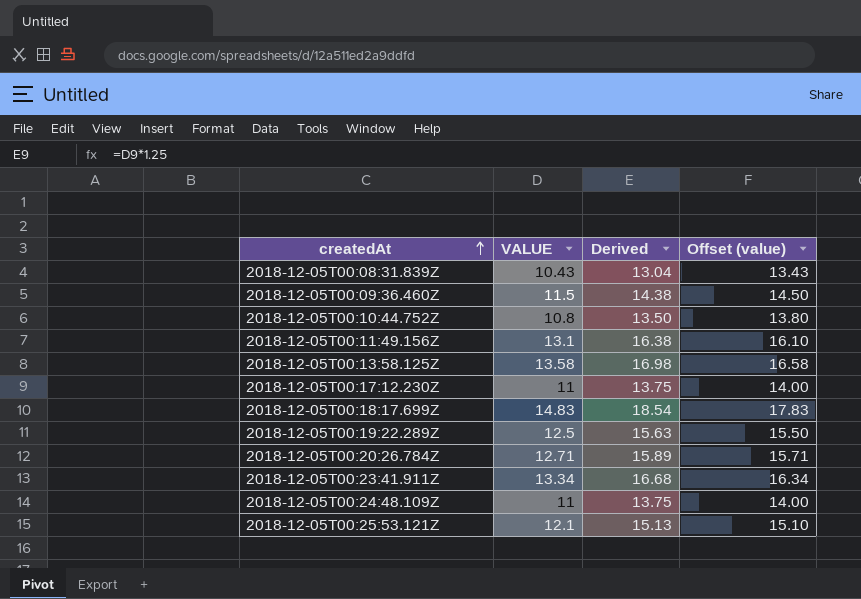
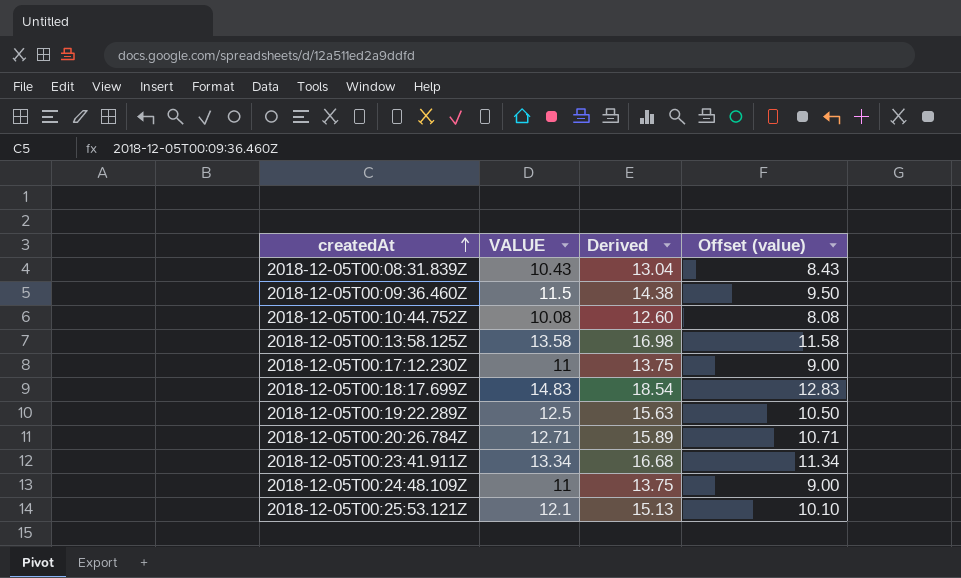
column Offset (value) | formula: [VALUE] + 3 -> [VALUE] - 2
row 2018-12-05T00:11:49.156Z: 13.1 | 16.38 | 16.10 -> none
2018-12-05T00:10:44.752Z | VALUE: 10.8 -> 10.08
2018-12-05T00:10:44.752Z | Derived: 13.50 -> 12.60

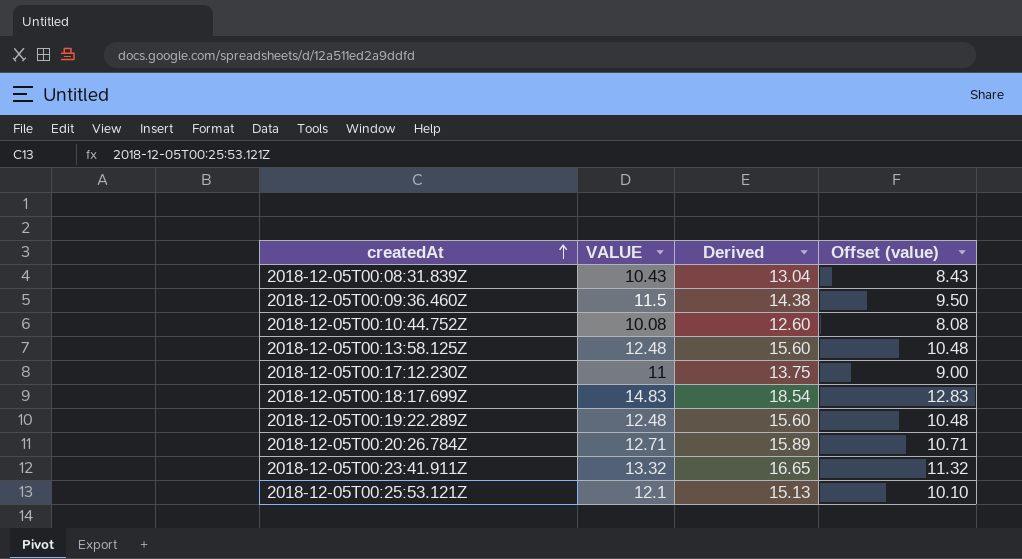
row 2018-12-05T00:24:48.109Z: 11 | 13.75 | 9.00 -> none
2018-12-05T00:13:58.125Z | VALUE: 13.58 -> 12.48
2018-12-05T00:13:58.125Z | Derived: 16.98 -> 15.60
2018-12-05T00:13:58.125Z | Offset (value): 11.58 -> 10.48
2018-12-05T00:19:22.289Z | VALUE: 12.5 -> 12.48
2018-12-05T00:19:22.289Z | Derived: 15.63 -> 15.60
2018-12-05T00:19:22.289Z | Offset (value): 10.50 -> 10.48
2018-12-05T00:23:41.911Z | VALUE: 13.34 -> 13.32
2018-12-05T00:23:41.911Z | Derived: 16.68 -> 16.65
2018-12-05T00:23:41.911Z | Offset (value): 11.34 -> 11.32

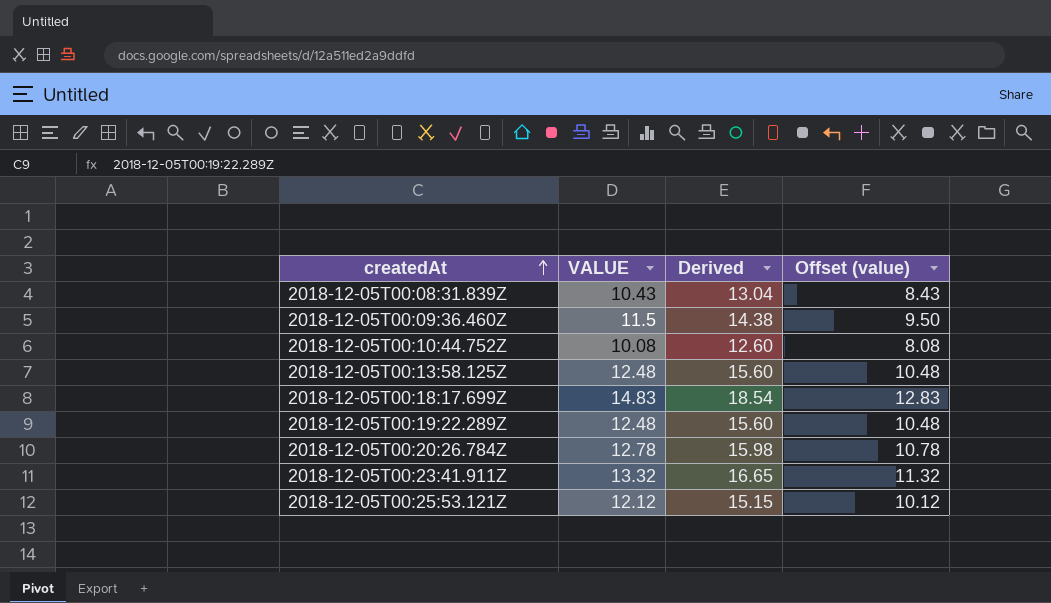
row 2018-12-05T00:17:12.230Z: 11 | 13.75 | 9.00 -> none
2018-12-05T00:20:26.784Z | VALUE: 12.71 -> 12.78
2018-12-05T00:20:26.784Z | Derived: 15.89 -> 15.98
2018-12-05T00:20:26.784Z | Offset (value): 10.71 -> 10.78
2018-12-05T00:25:53.121Z | VALUE: 12.1 -> 12.12
2018-12-05T00:25:53.121Z | Derived: 15.13 -> 15.15
2018-12-05T00:25:53.121Z | Offset (value): 10.10 -> 10.12

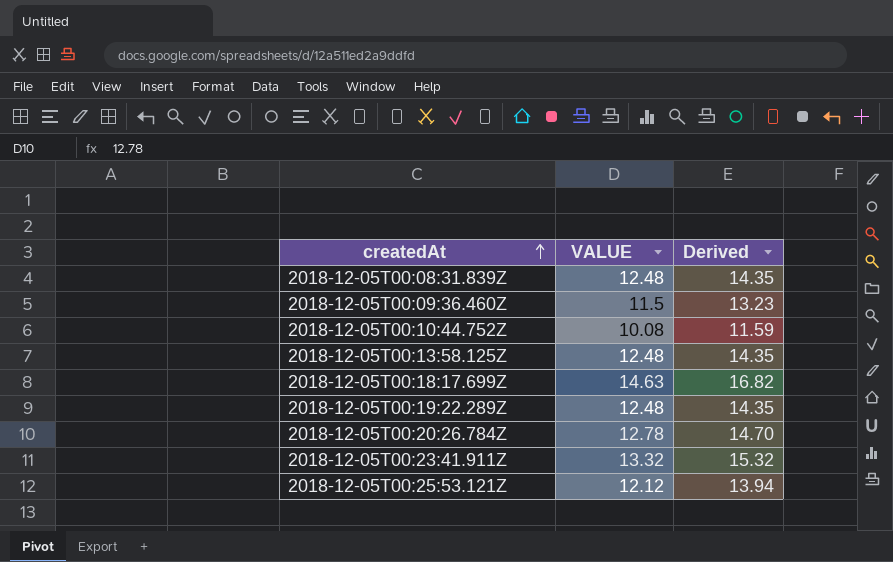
column Offset (value) | formula: [VALUE] - 2 -> none
column Derived | formula: [VALUE] * 1.25 -> [VALUE] * 1.15
2018-12-05T00:08:31.839Z | VALUE: 10.43 -> 12.48
2018-12-05T00:18:17.699Z | VALUE: 14.83 -> 14.63

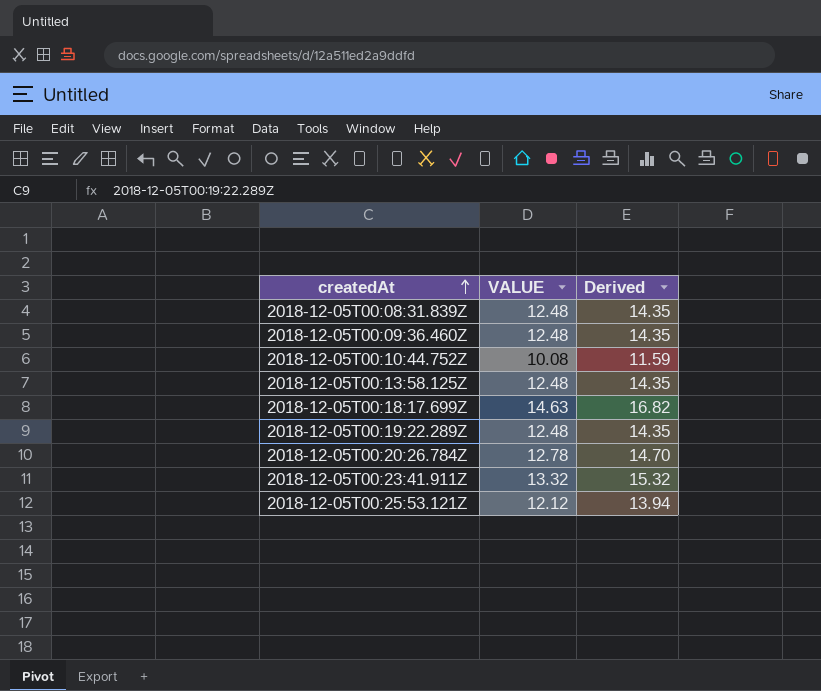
2018-12-05T00:09:36.460Z | VALUE: 11.5 -> 12.48
2018-12-05T00:09:36.460Z | Derived: 13.23 -> 14.35

